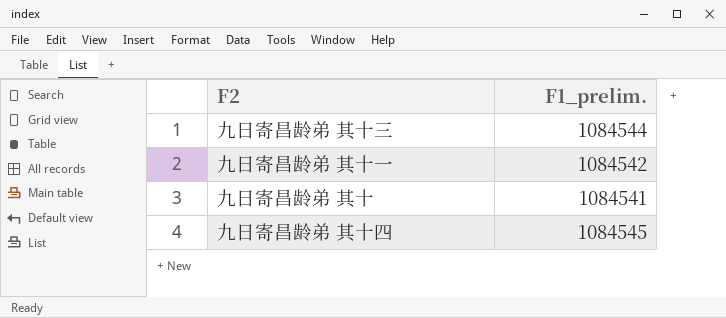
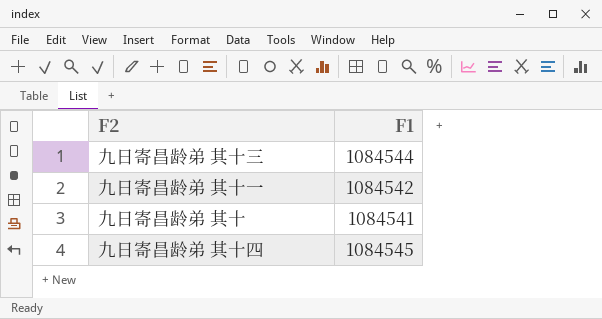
column name: F1_prelim. -> F1

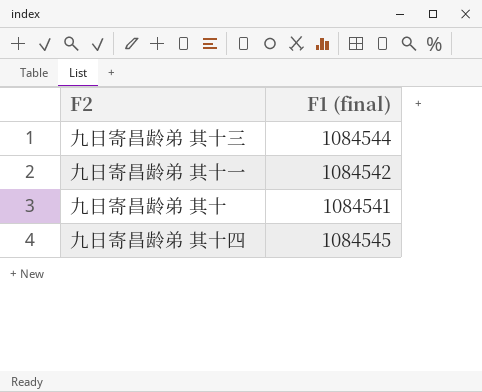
column name: F1 -> F1 (final)

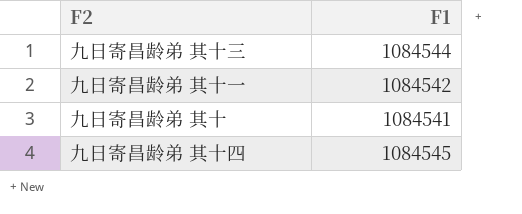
column name: F1 (final) -> F1

